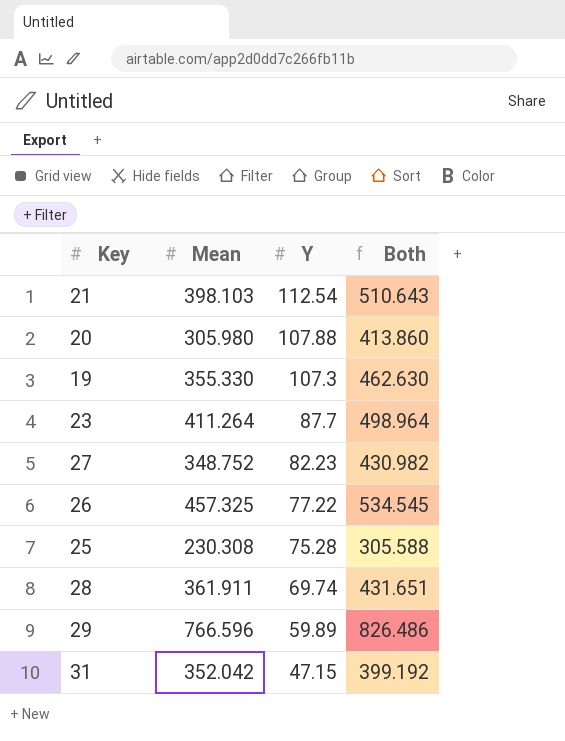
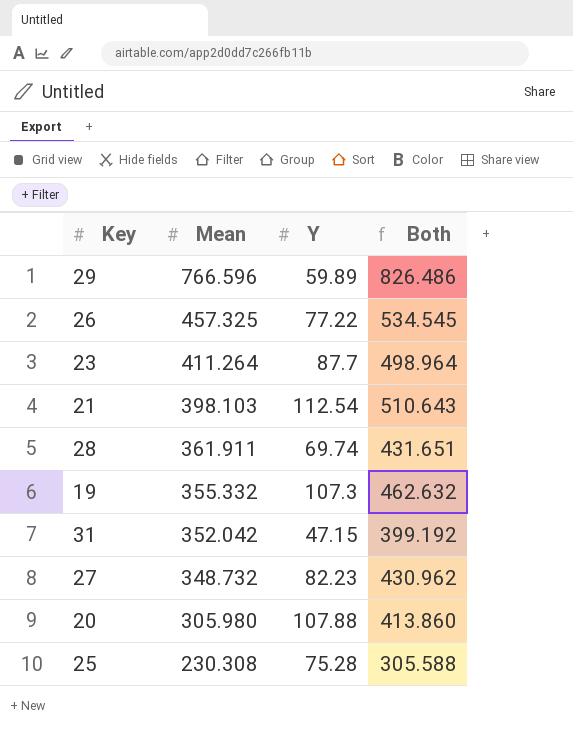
row order: Y descending -> Mean descending
19 | Mean: 355.330 -> 355.332
19 | Both: 462.630 -> 462.632
27 | Mean: 348.752 -> 348.732
27 | Both: 430.982 -> 430.962

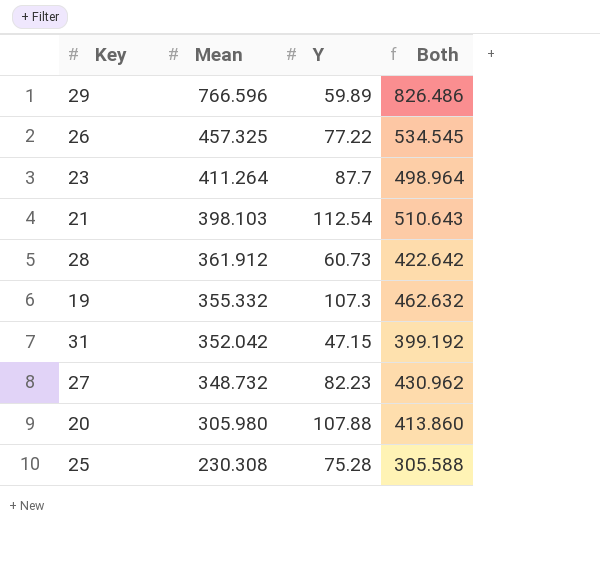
28 | Mean: 361.911 -> 361.912
28 | Y: 69.74 -> 60.73
28 | Both: 431.651 -> 422.642

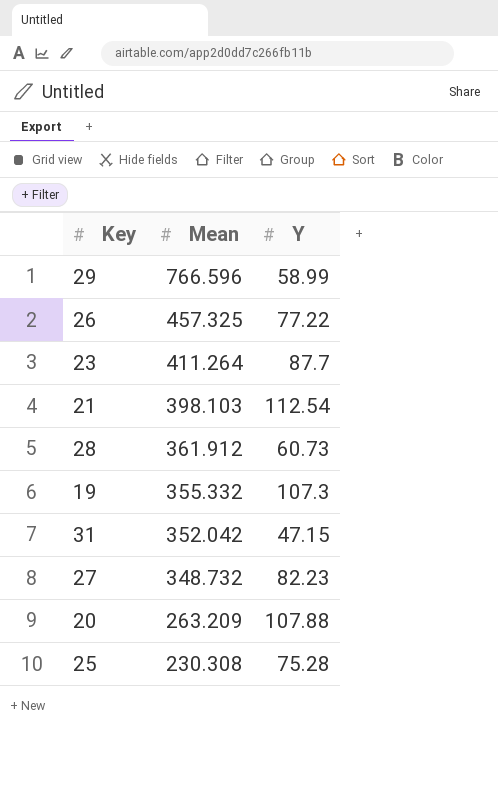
column Both | formula: [Mean] + [Y] -> none
29 | Y: 59.89 -> 58.99
20 | Mean: 305.980 -> 263.209

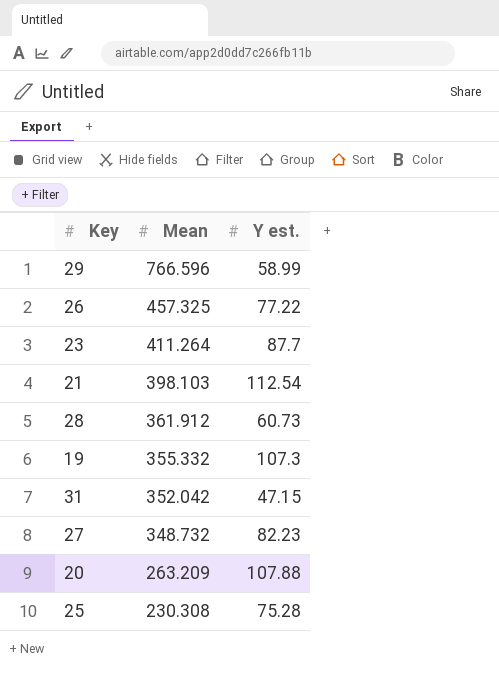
column name: Y -> Y est.

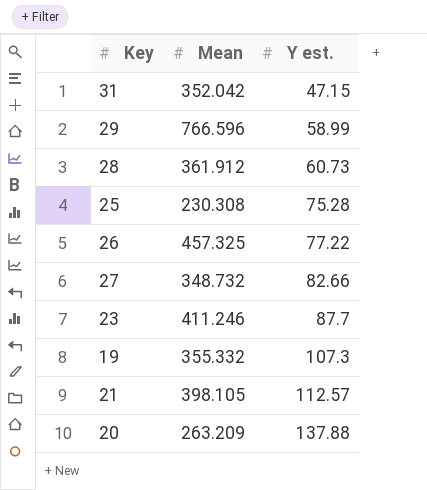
row order: Mean descending -> Y est. ascending
27 | Y est.: 82.23 -> 82.66
23 | Mean: 411.264 -> 411.246
21 | Mean: 398.103 -> 398.105
21 | Y est.: 112.54 -> 112.57
20 | Y est.: 107.88 -> 137.88

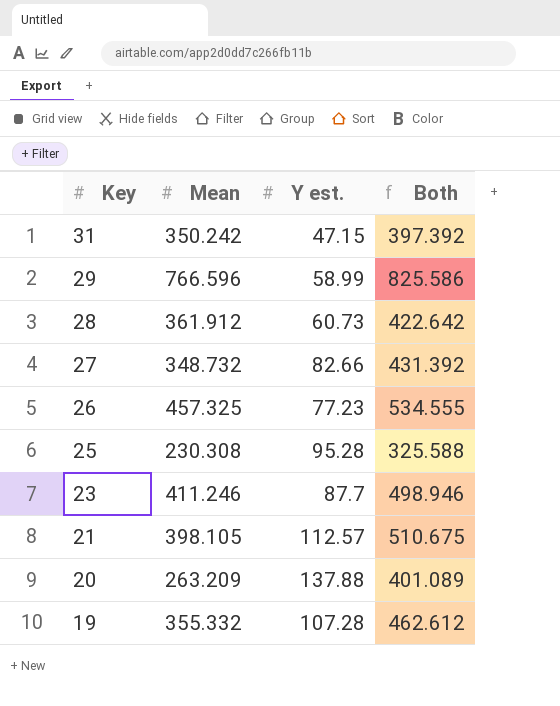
row order: Y est. ascending -> Key descending
column Both | formula: none -> [Mean] + [Y est.]
31 | Mean: 352.042 -> 350.242
26 | Y est.: 77.22 -> 77.23
25 | Y est.: 75.28 -> 95.28
19 | Y est.: 107.3 -> 107.28

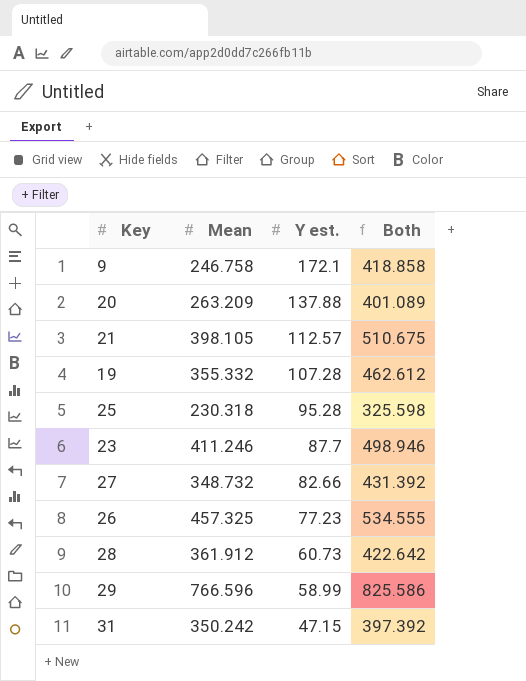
row order: Key descending -> Y est. descending
row 9: none -> 246.758 | 172.1 | 418.858
25 | Mean: 230.308 -> 230.318
25 | Both: 325.588 -> 325.598

